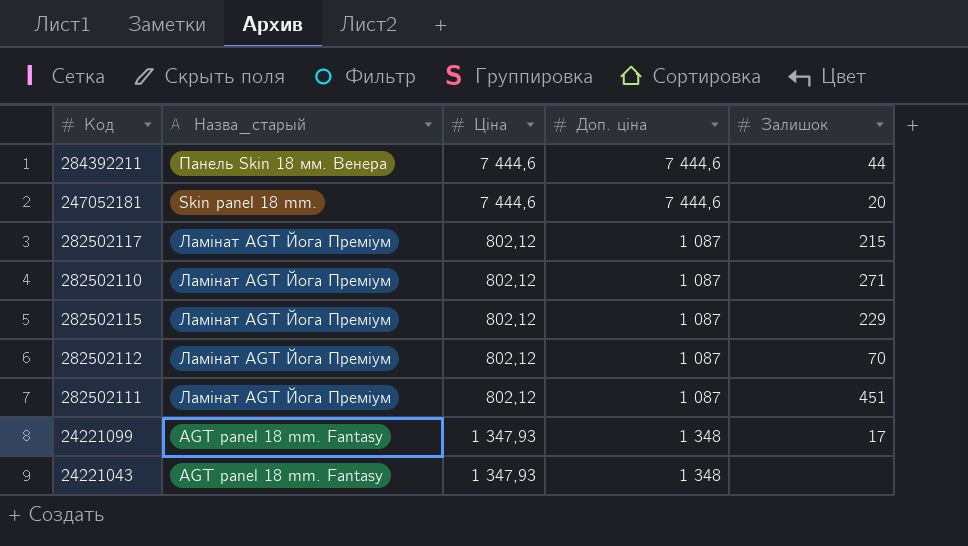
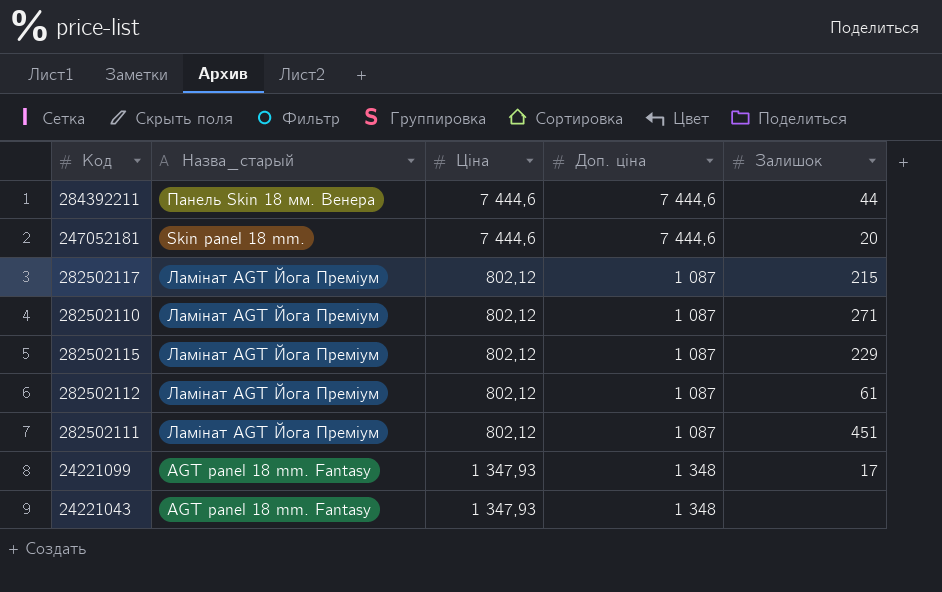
282502112 | Залишок: 70 -> 61

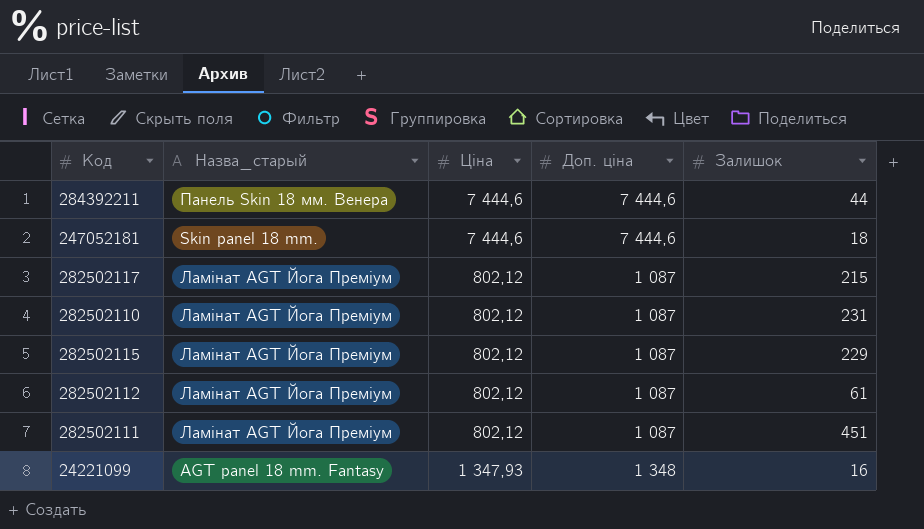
row 24221043: AGT panel 18 mm. Fantasy | 1 347,93 | 1 348 | none -> none
247052181 | Залишок: 20 -> 18
282502110 | Залишок: 271 -> 231
24221099 | Залишок: 17 -> 16

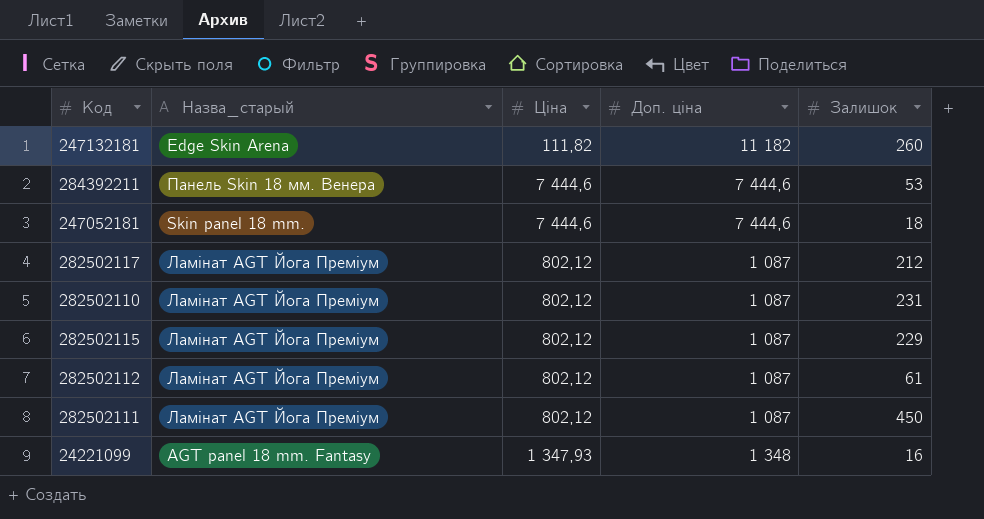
row 247132181: none -> Edge Skin Arena | 111,82 | 11 182 | 260
284392211 | Залишок: 44 -> 53
282502117 | Залишок: 215 -> 212
282502111 | Залишок: 451 -> 450

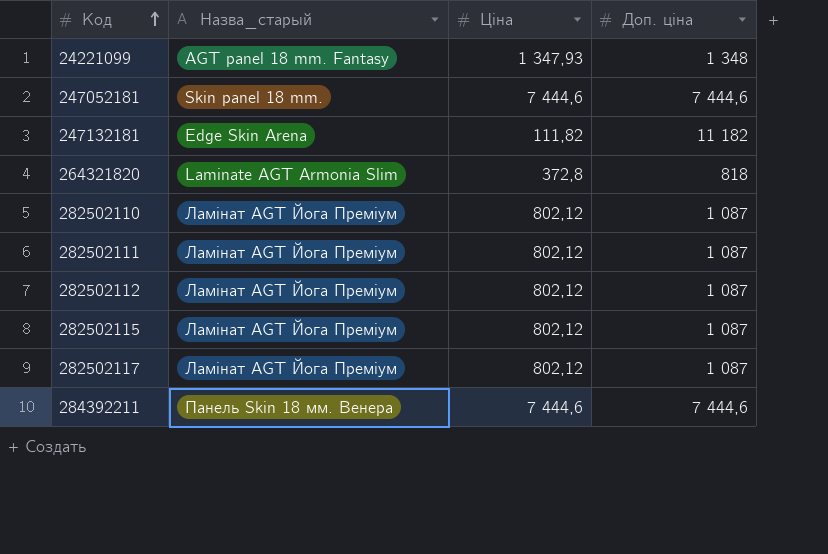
row order: none -> Код ascending
column Залишок | position: 5 -> none
row 264321820: none -> Laminate AGT Armonia Slim | 372,8 | 818

